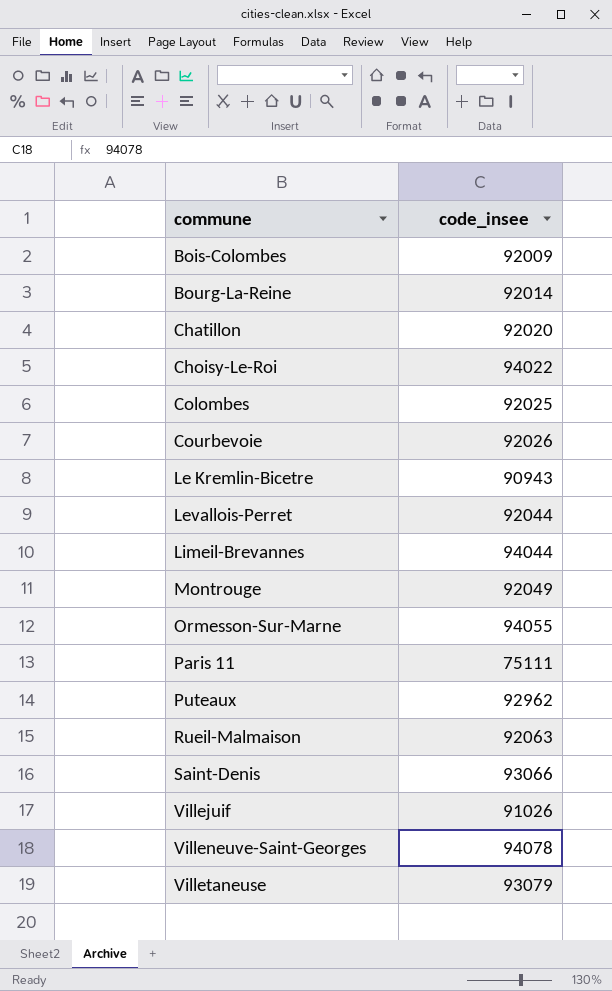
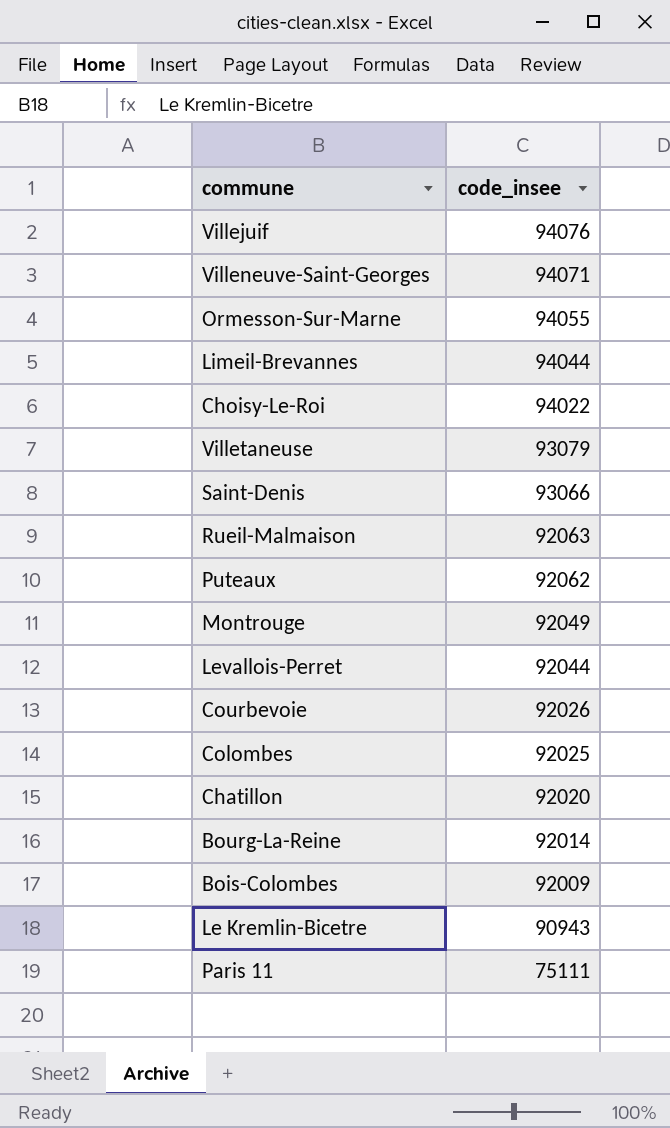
row order: commune ascending -> code_insee descending
Villejuif | code_insee: 91026 -> 94076
Villeneuve-Saint-Georges | code_insee: 94078 -> 94071
Puteaux | code_insee: 92962 -> 92062

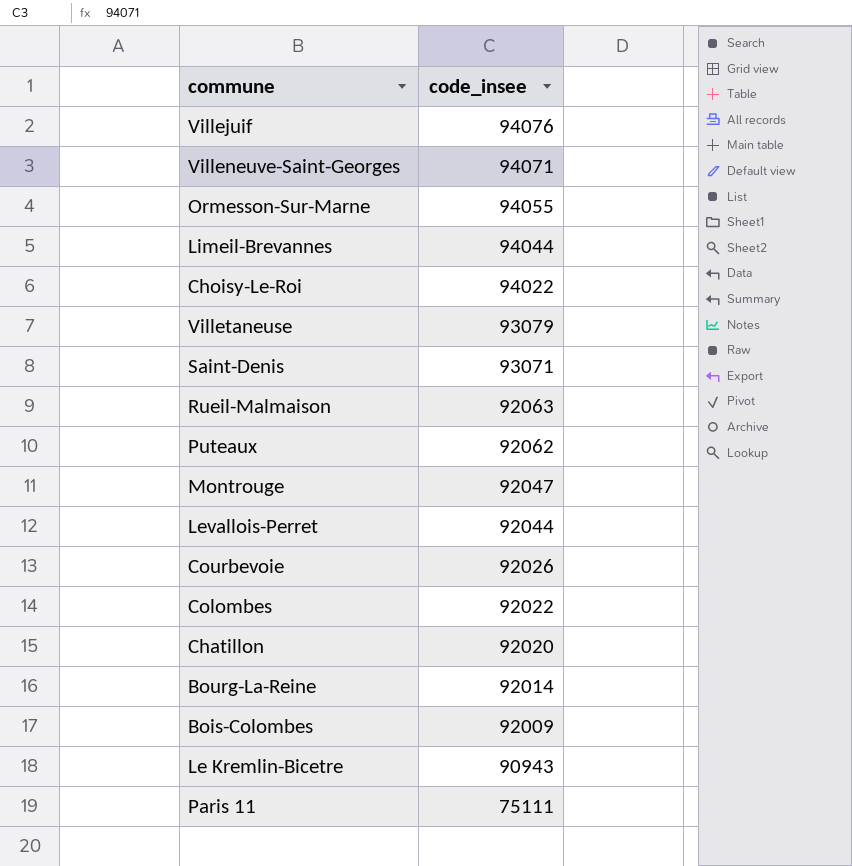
Saint-Denis | code_insee: 93066 -> 93071
Montrouge | code_insee: 92049 -> 92047
Colombes | code_insee: 92025 -> 92022

